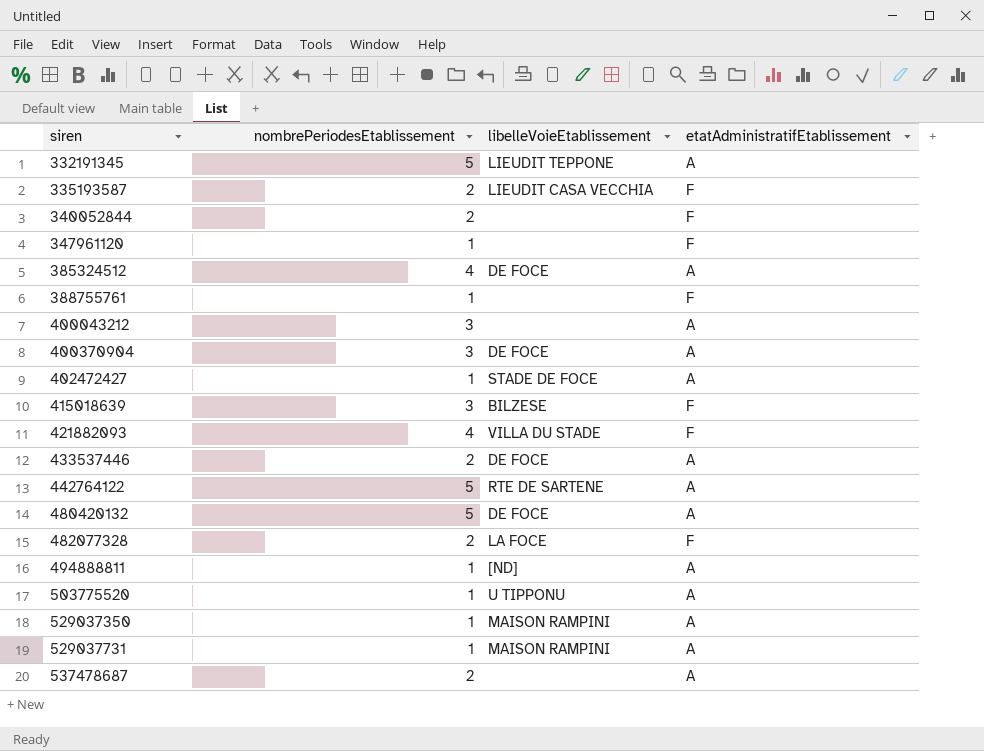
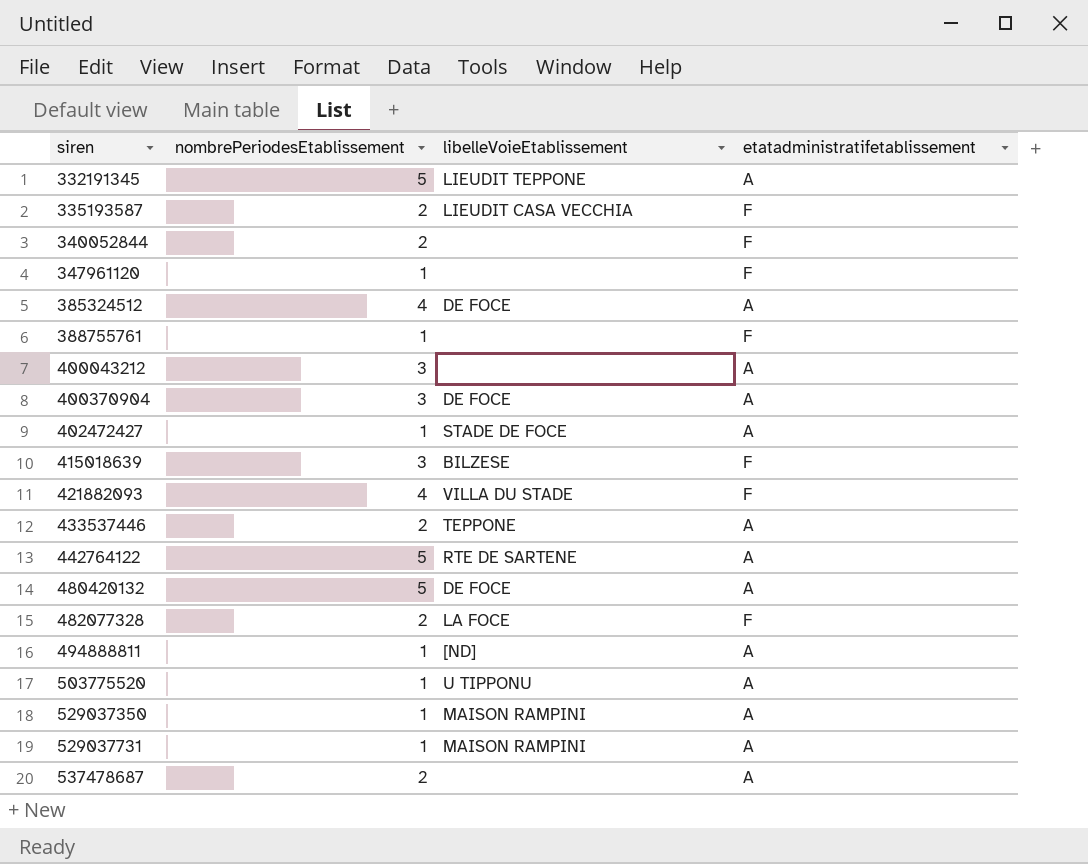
column name: etatAdministratifEtablissement -> etatadministratifetablissement
433537446 | libelleVoieEtablissement: DE FOCE -> TEPPONE

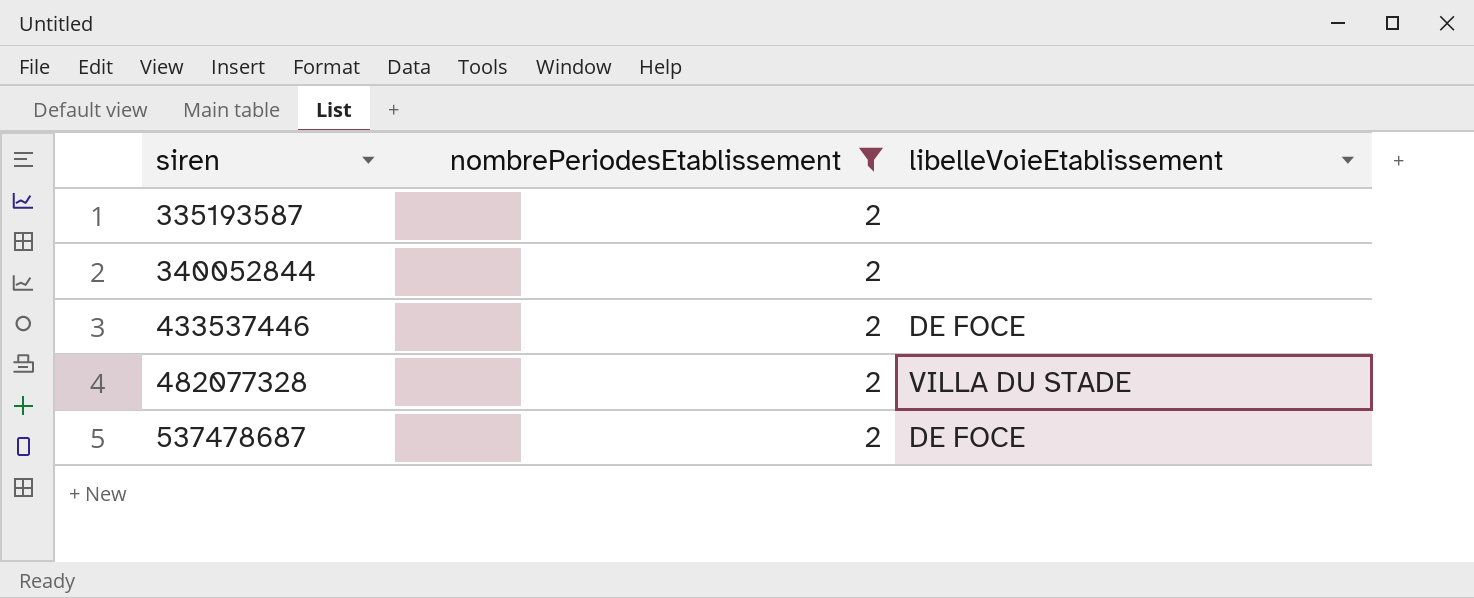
filter: none -> nombrePeriodesEtablissement = 2
column etatadministratifetablissement | position: 4 -> none
335193587 | libelleVoieEtablissement: LIEUDIT CASA VECCHIA -> none
433537446 | libelleVoieEtablissement: TEPPONE -> DE FOCE
482077328 | libelleVoieEtablissement: LA FOCE -> VILLA DU STADE
537478687 | libelleVoieEtablissement: none -> DE FOCE

